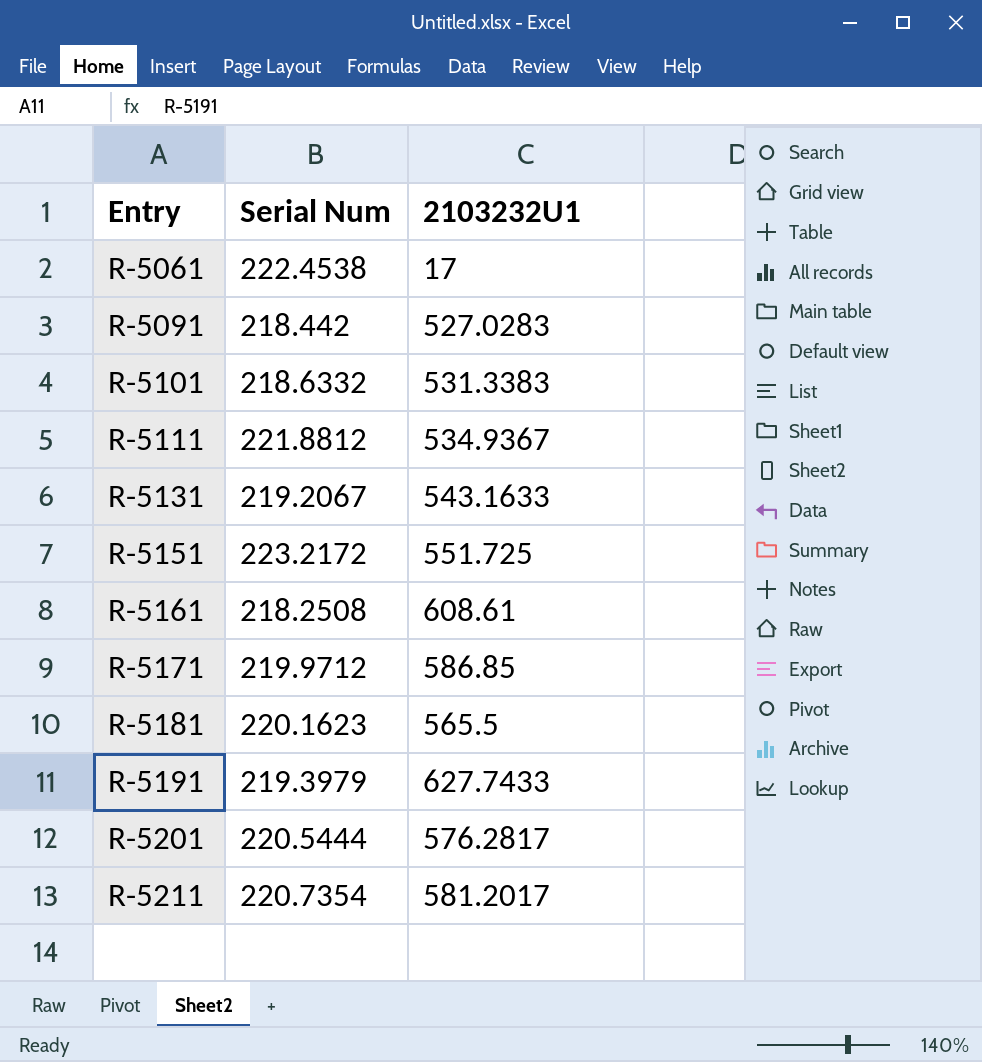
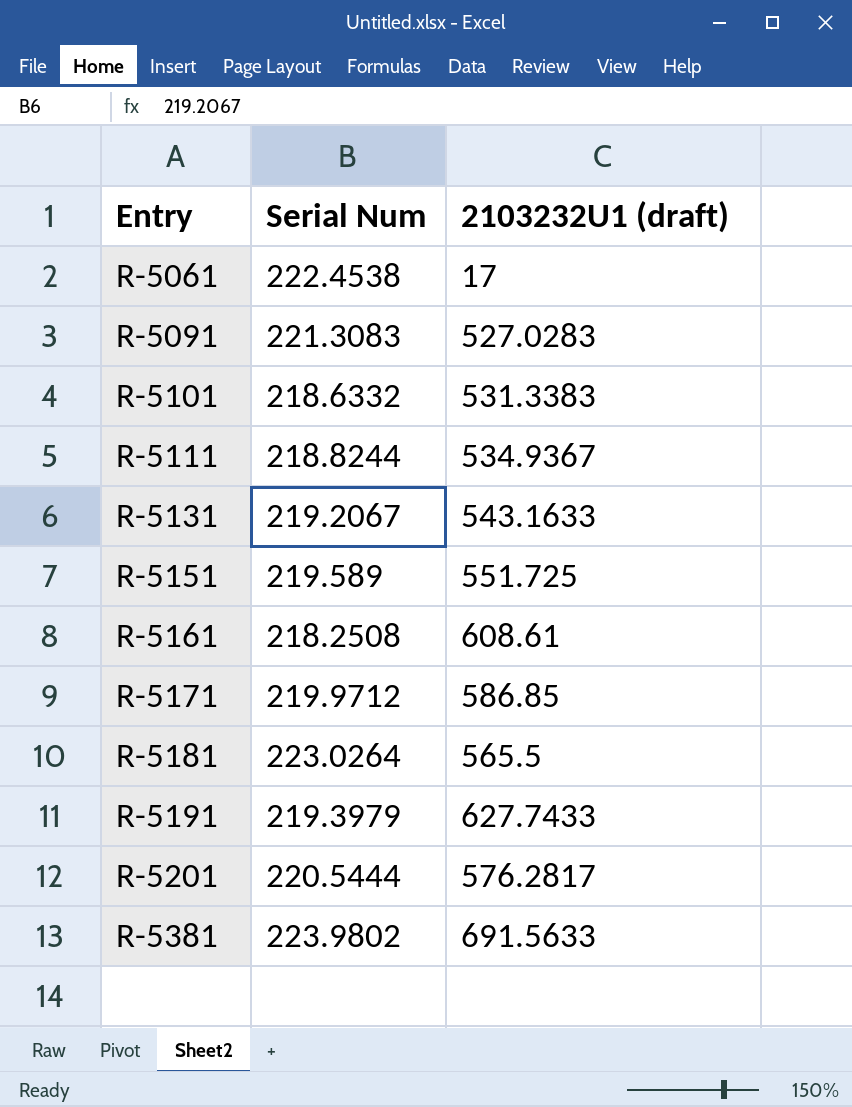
column name: 2103232U1 -> 2103232U1 (draft)
row R-5211: 220.7354 | 581.2017 -> none
R-5091 | Serial Num: 218.442 -> 221.3083
R-5111 | Serial Num: 221.8812 -> 218.8244
R-5151 | Serial Num: 223.2172 -> 219.589
R-5181 | Serial Num: 220.1623 -> 223.0264
row R-5381: none -> 223.9802 | 691.5633

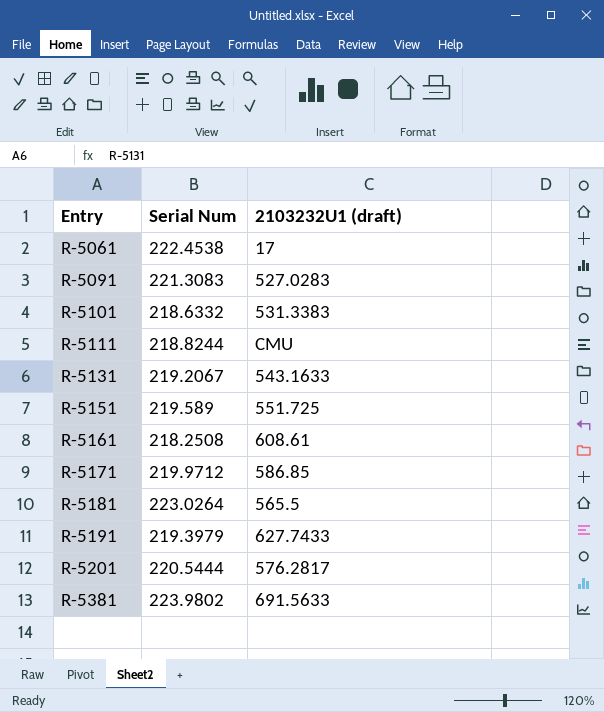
R-5111 | 2103232U1 (draft): 534.9367 -> CMU

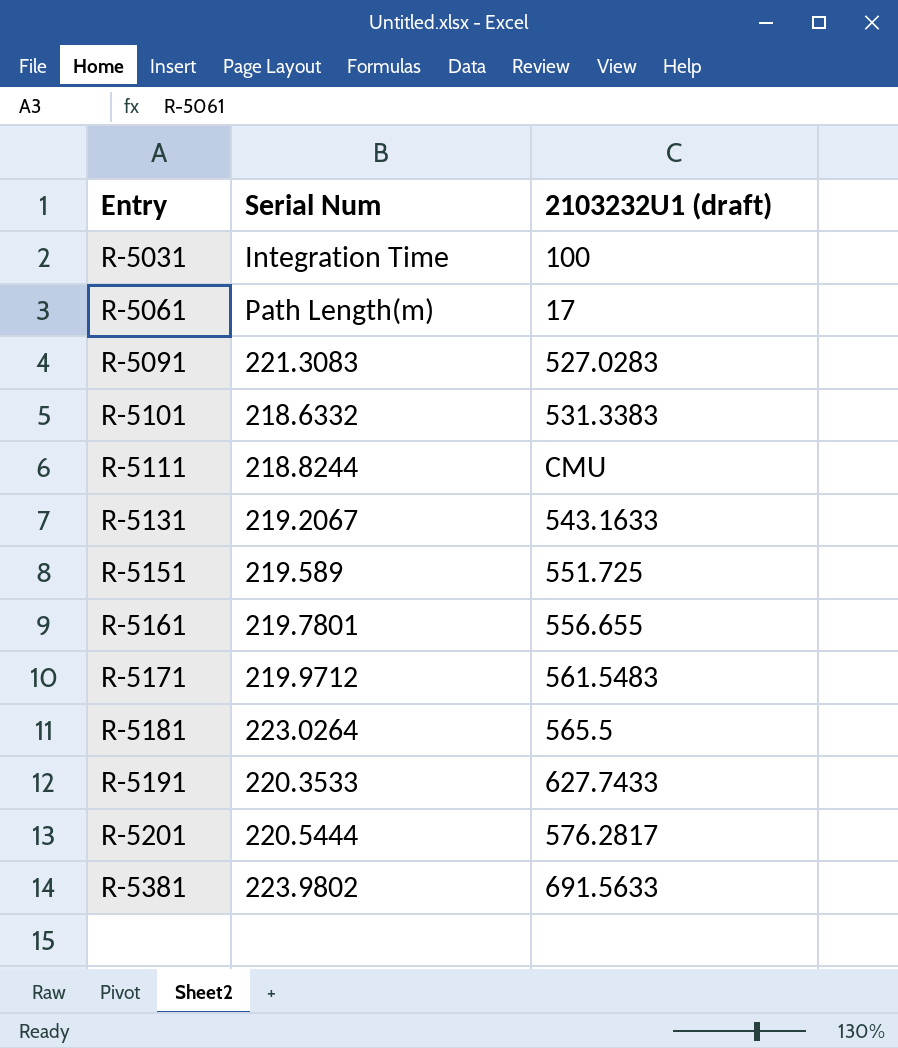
row R-5031: none -> Integration Time | 100
R-5061 | Serial Num: 222.4538 -> Path Length(m)
R-5161 | Serial Num: 218.2508 -> 219.7801
R-5161 | 2103232U1 (draft): 608.61 -> 556.655
R-5171 | 2103232U1 (draft): 586.85 -> 561.5483
R-5191 | Serial Num: 219.3979 -> 220.3533

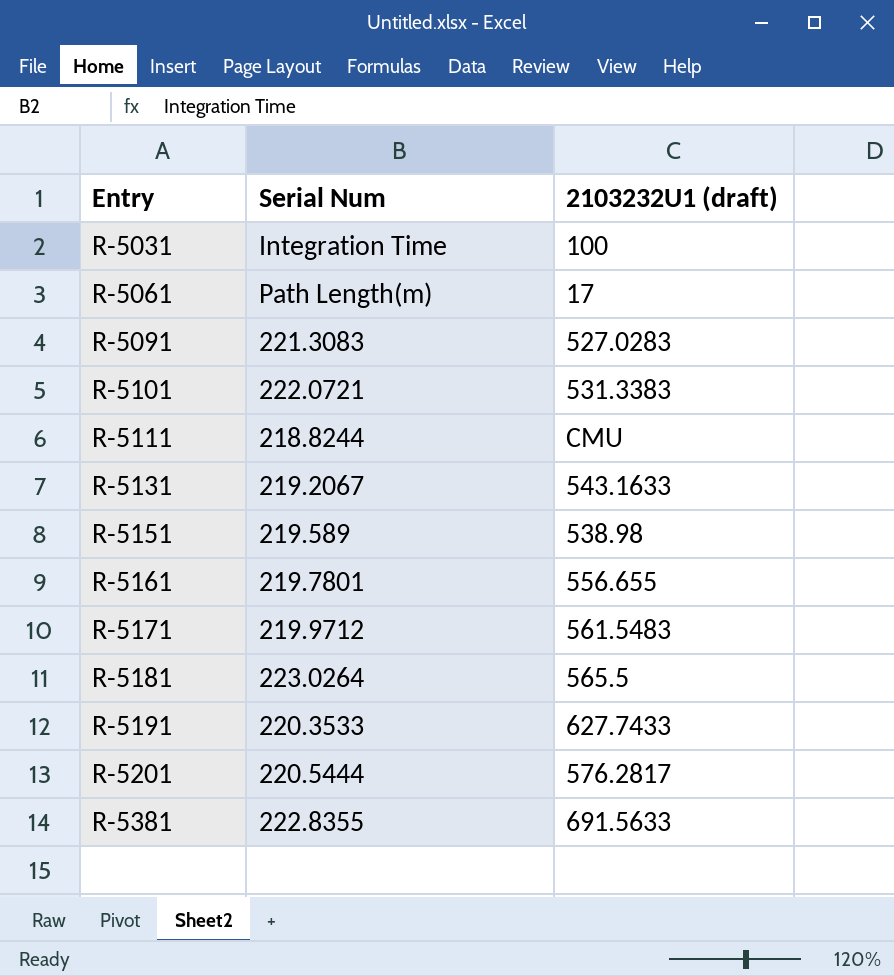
R-5101 | Serial Num: 218.6332 -> 222.0721
R-5151 | 2103232U1 (draft): 551.725 -> 538.98
R-5381 | Serial Num: 223.9802 -> 222.8355

